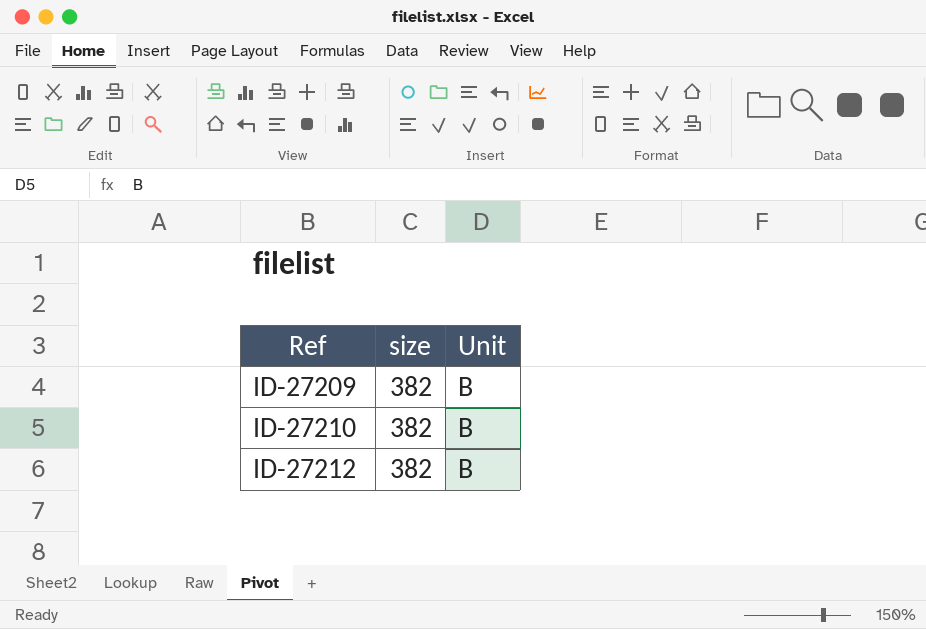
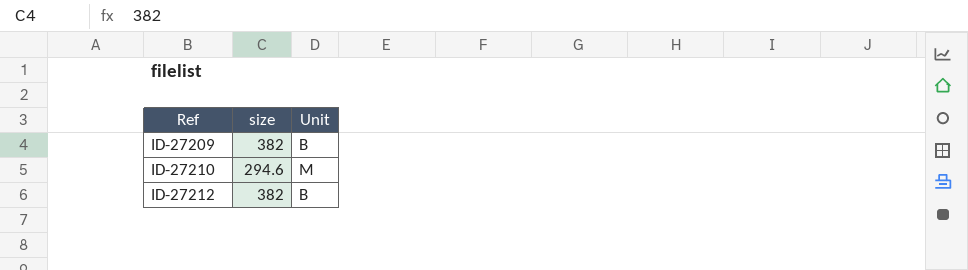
ID-27210 | size: 382 -> 294.6
ID-27210 | Unit: B -> M

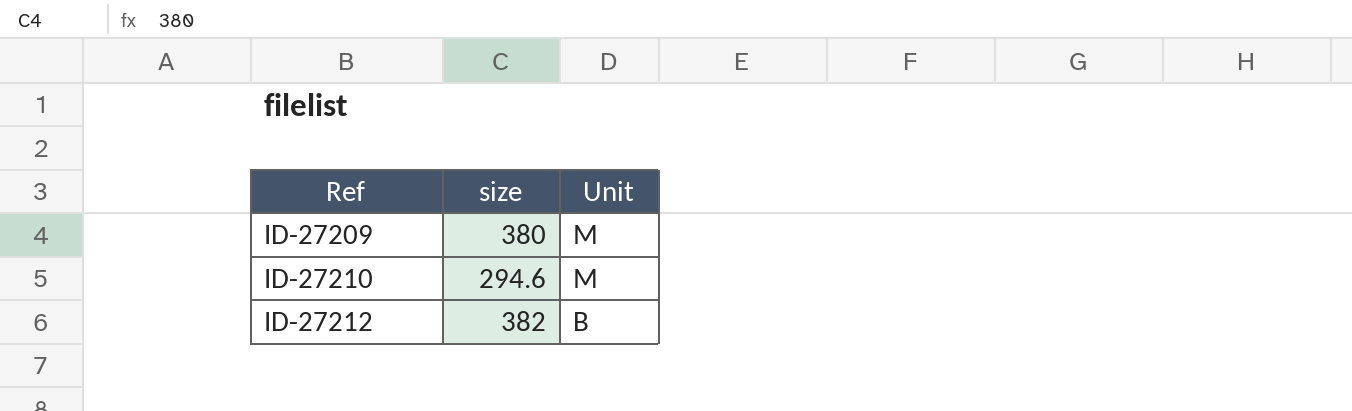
ID-27209 | size: 382 -> 380
ID-27209 | Unit: B -> M

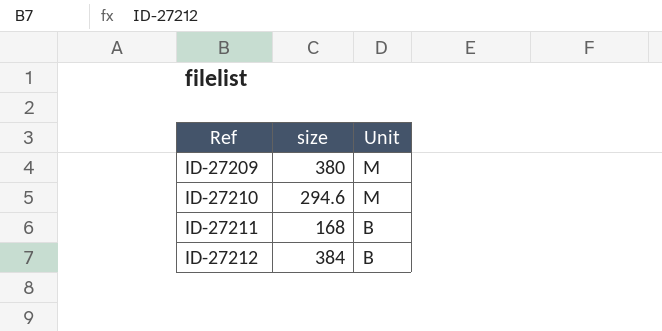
row ID-27211: none -> 168 | B
ID-27212 | size: 382 -> 384

